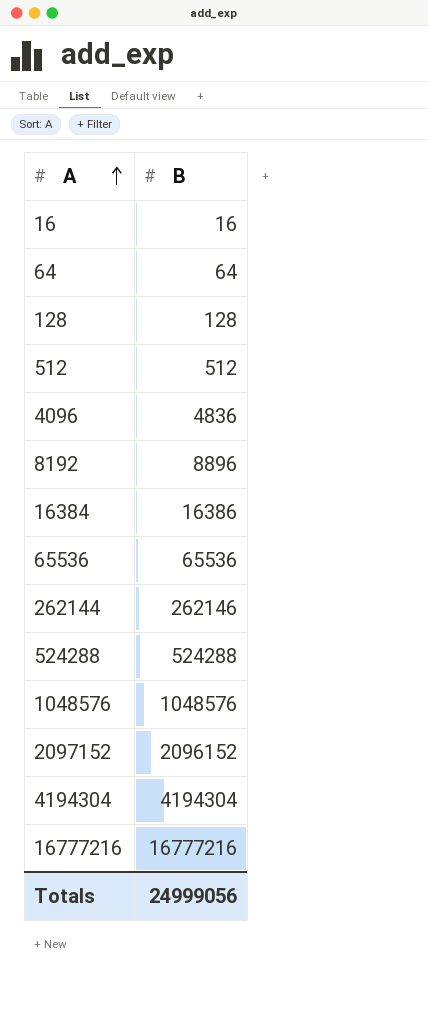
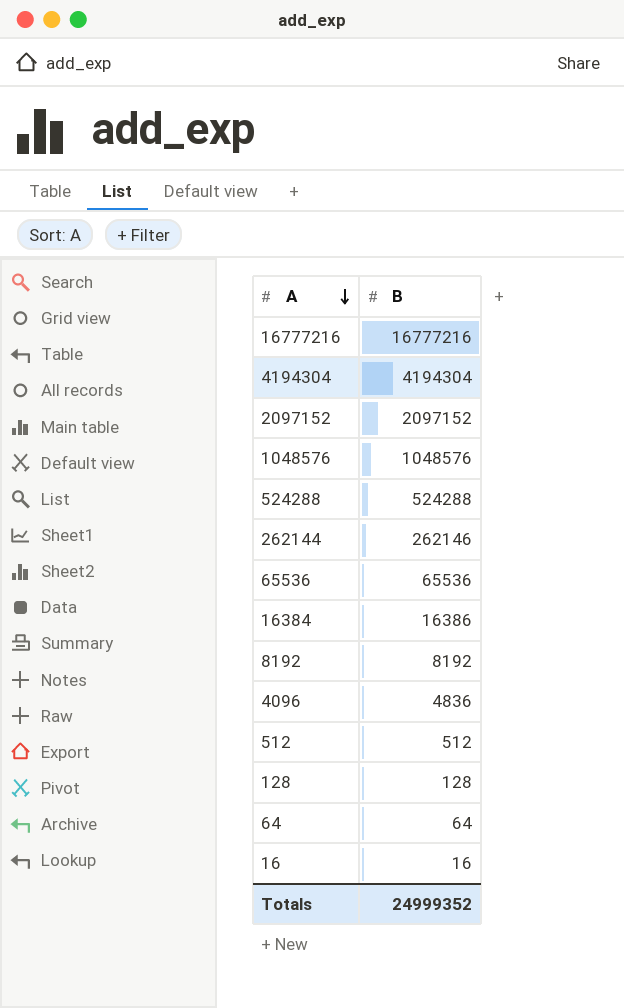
row order: A ascending -> A descending
2097152 | B: 2096152 -> 2097152
8192 | B: 8896 -> 8192
Totals | B: 24999056 -> 24999352

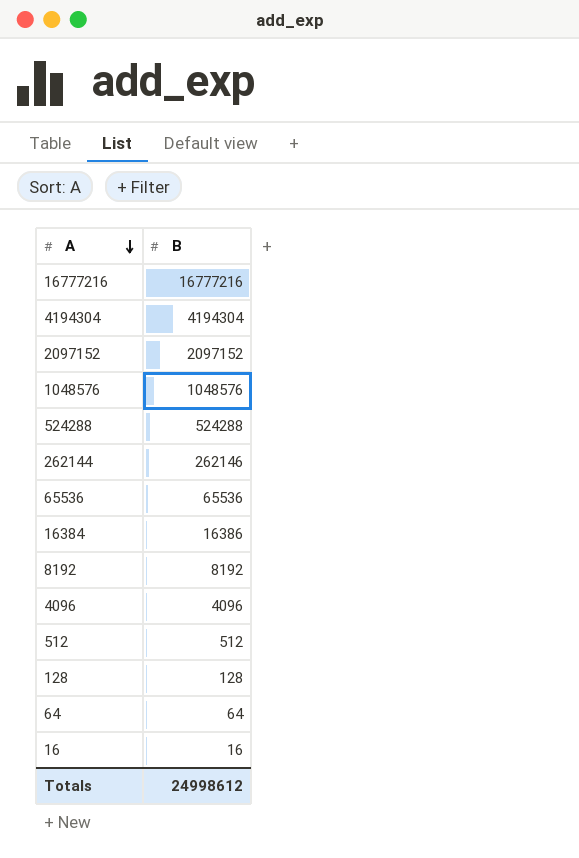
4096 | B: 4836 -> 4096
Totals | B: 24999352 -> 24998612

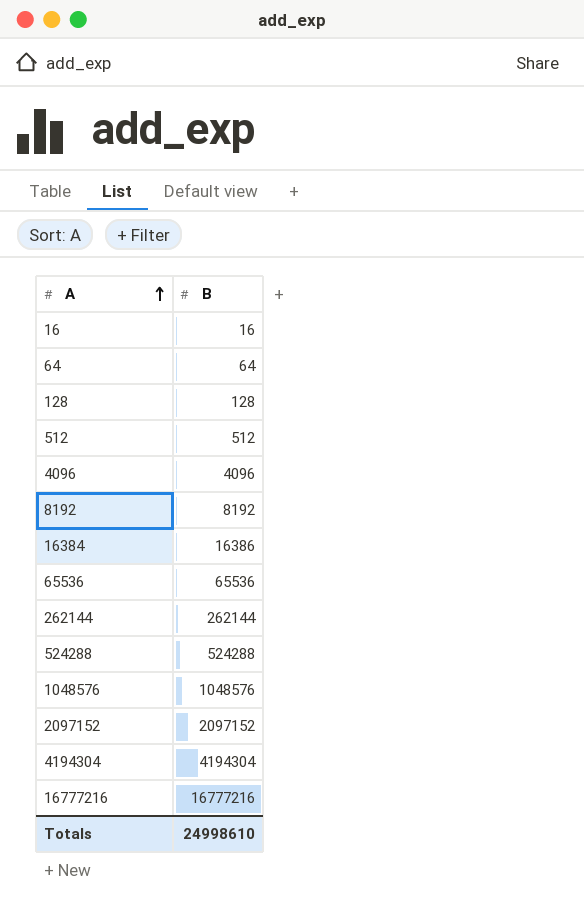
row order: A descending -> A ascending
262144 | B: 262146 -> 262144
Totals | B: 24998612 -> 24998610

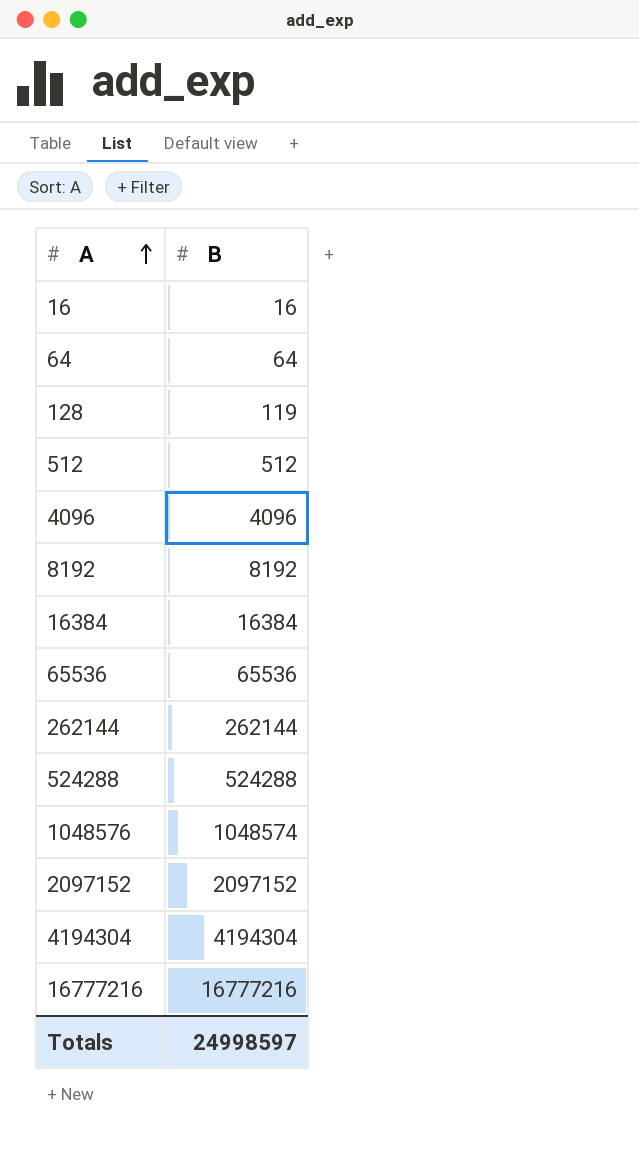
128 | B: 128 -> 119
16384 | B: 16386 -> 16384
1048576 | B: 1048576 -> 1048574
Totals | B: 24998610 -> 24998597

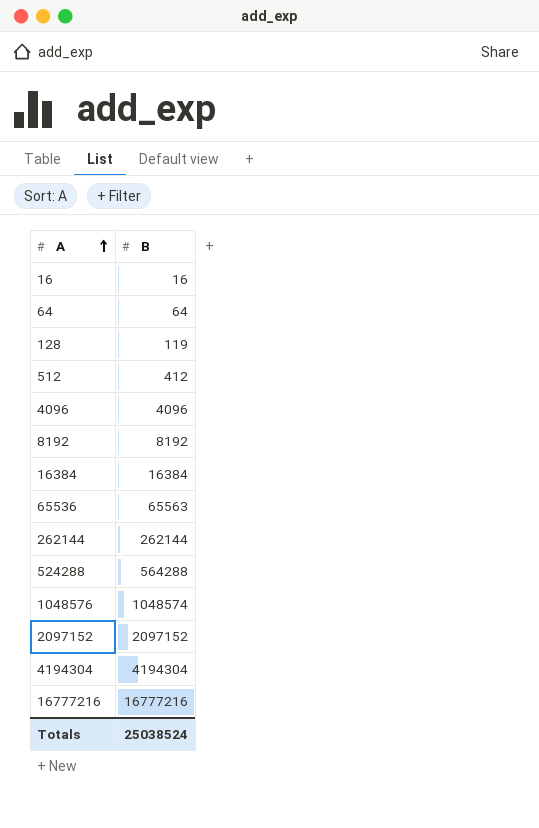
512 | B: 512 -> 412
65536 | B: 65536 -> 65563
524288 | B: 524288 -> 564288
Totals | B: 24998597 -> 25038524

